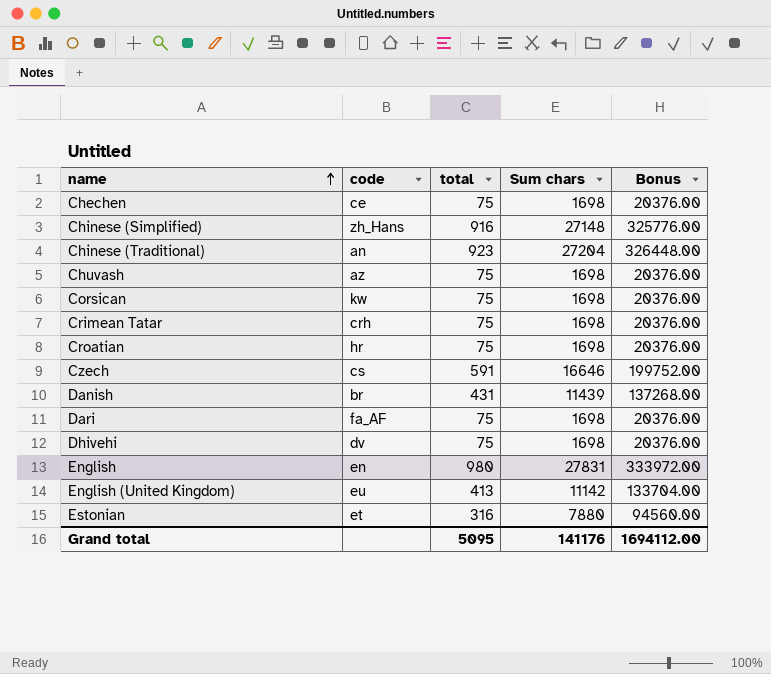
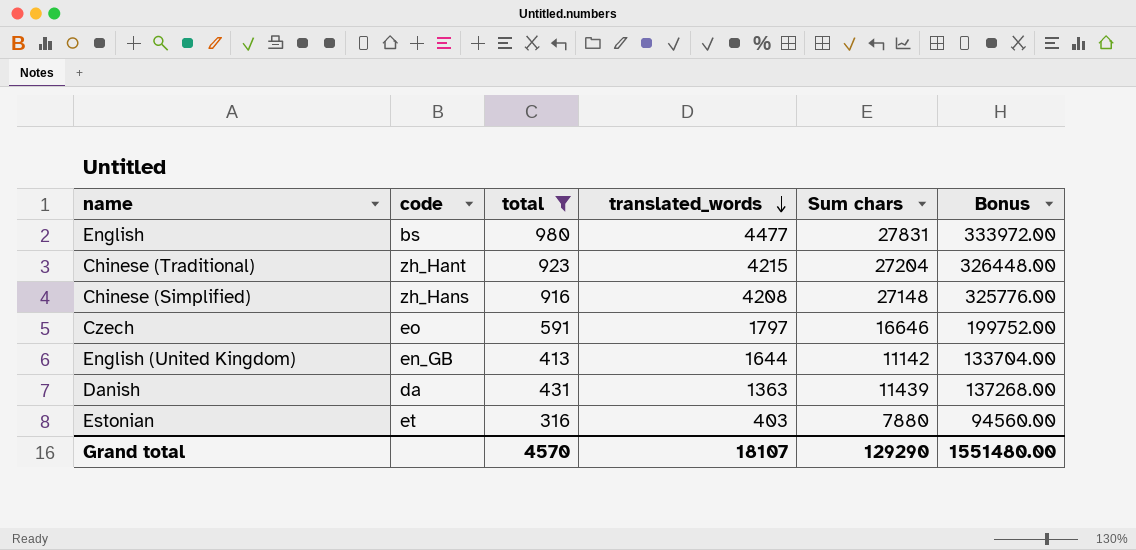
filter: none -> total != 75
row order: name ascending -> translated_words descending
column translated_words | position: none -> 4
English | code: en -> bs
Chinese (Traditional) | code: an -> zh_Hant
Czech | code: cs -> eo
English (United Kingdom) | code: eu -> en_GB
Danish | code: br -> da
Grand total | total: 5095 -> 4570
Grand total | Sum chars: 141176 -> 129290
Grand total | Bonus: 1694112.00 -> 1551480.00

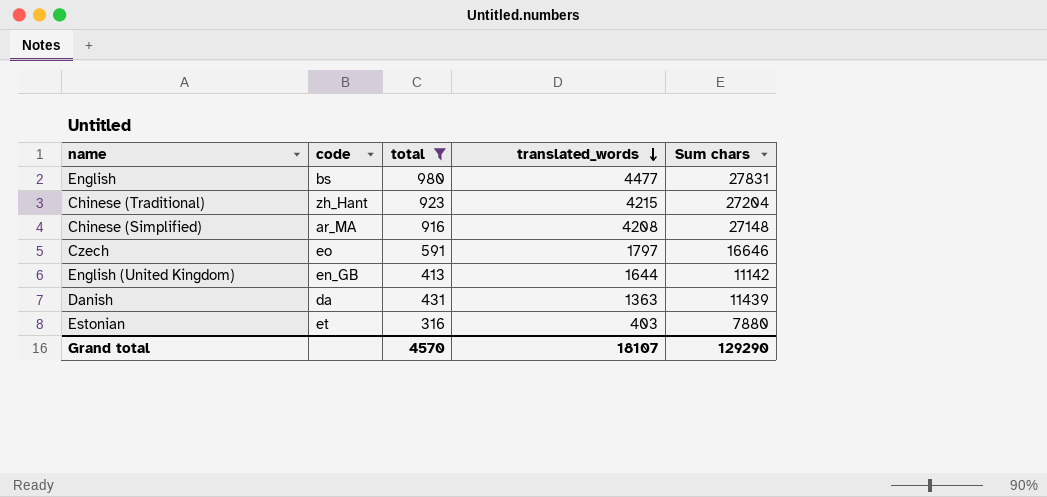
column Bonus | formula: [Sum chars] * 12 -> none
Chinese (Simplified) | code: zh_Hans -> ar_MA

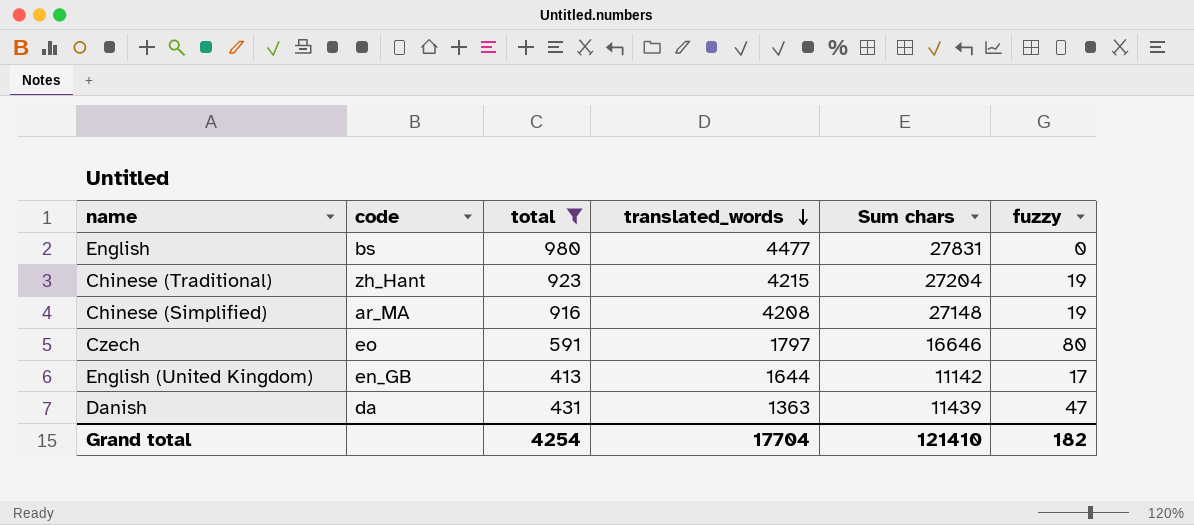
column fuzzy | position: none -> 6
row Estonian: et | 316 | 403 | 7880 -> none
Grand total | total: 4570 -> 4254
Grand total | translated_words: 18107 -> 17704
Grand total | Sum chars: 129290 -> 121410

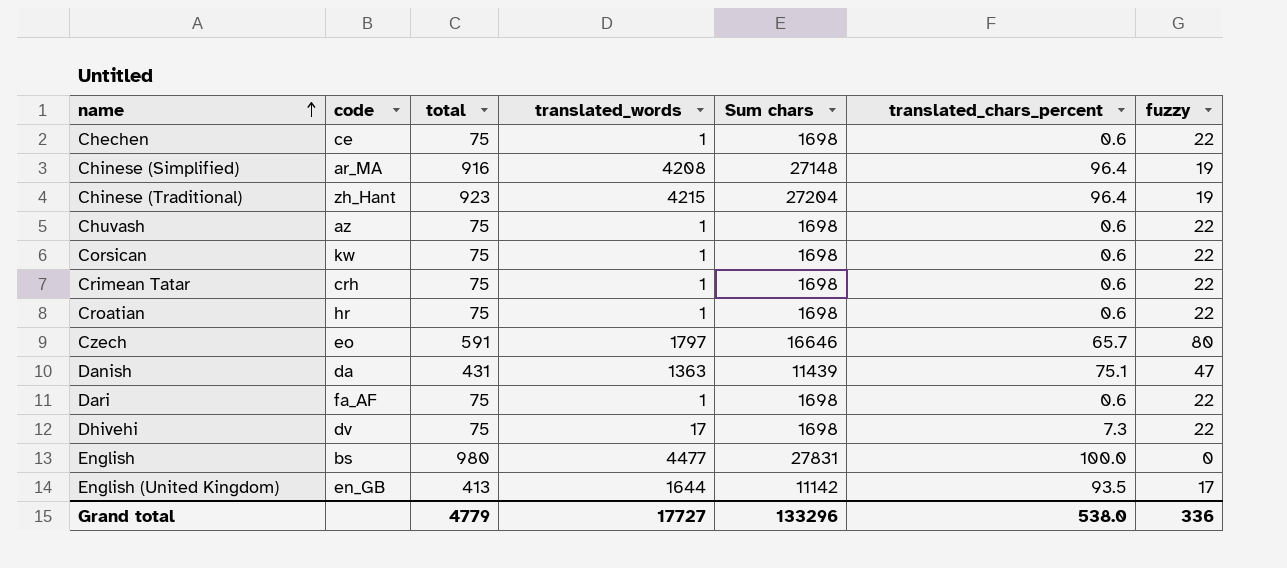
filter: total != 75 -> none
row order: translated_words descending -> name ascending
column translated_chars_percent | position: none -> 6
Grand total | total: 4254 -> 4779
Grand total | translated_words: 17704 -> 17727
Grand total | Sum chars: 121410 -> 133296
Grand total | fuzzy: 182 -> 336

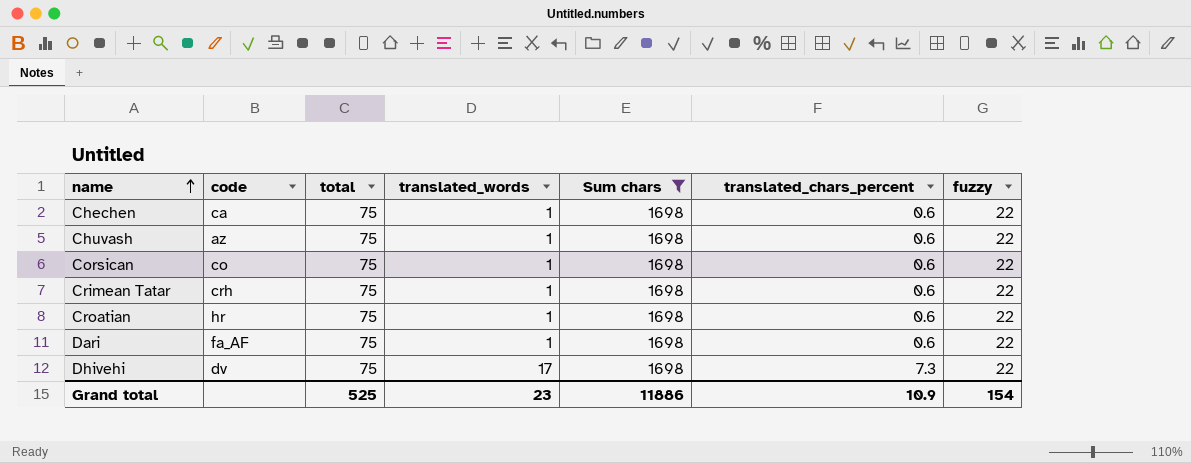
filter: none -> Sum chars = 1698
Chechen | code: ce -> ca
Corsican | code: kw -> co
Grand total | total: 4779 -> 525
Grand total | translated_words: 17727 -> 23
Grand total | Sum chars: 133296 -> 11886
Grand total | translated_chars_percent: 538.0 -> 10.9
Grand total | fuzzy: 336 -> 154

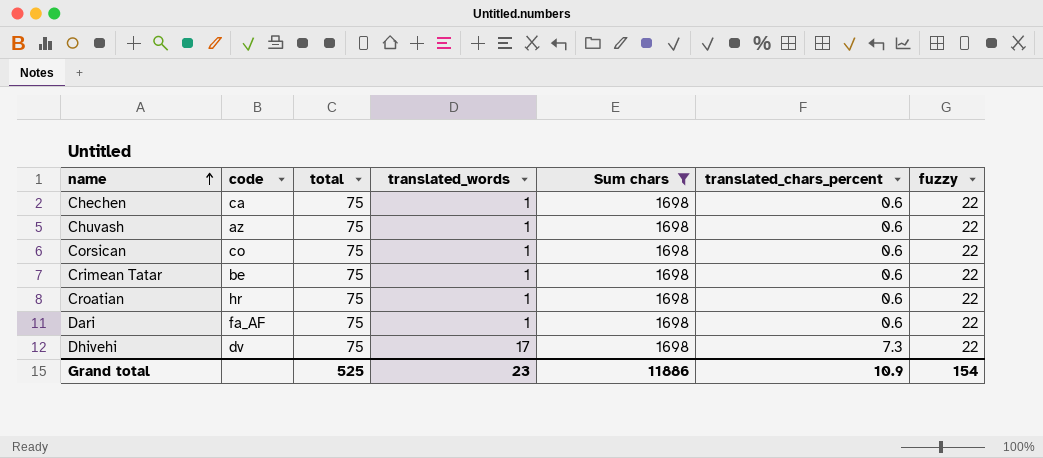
Crimean Tatar | code: crh -> be

